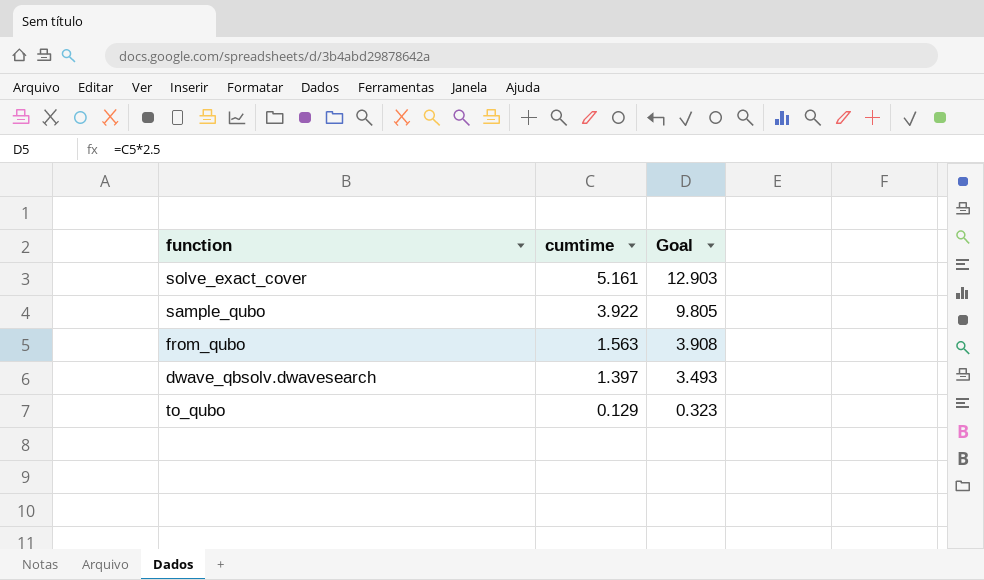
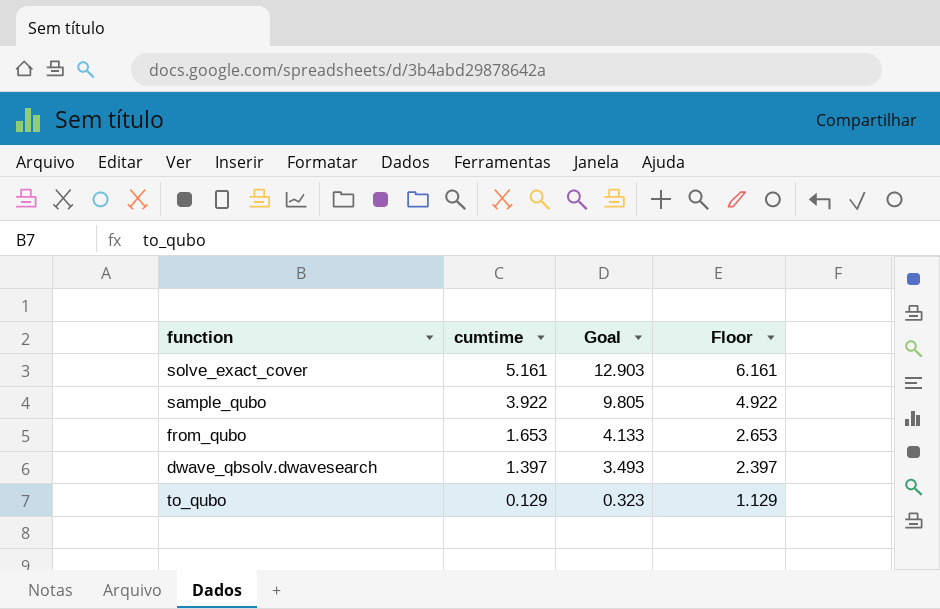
column Floor | formula: none -> [cumtime] + 1
from_qubo | cumtime: 1.563 -> 1.653
from_qubo | Goal: 3.908 -> 4.133

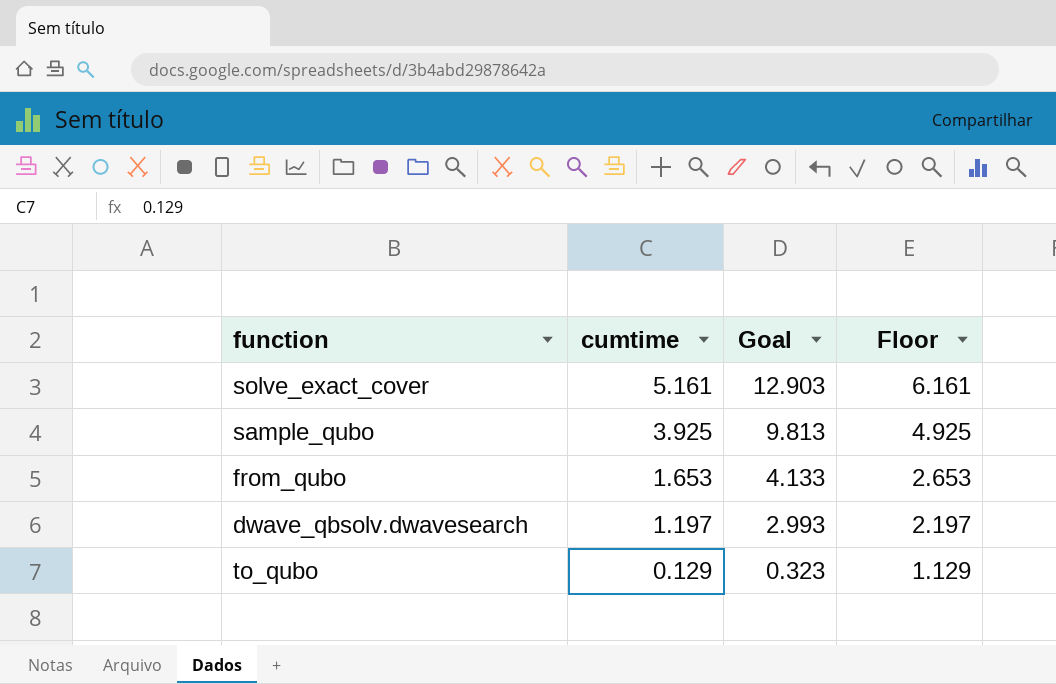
sample_qubo | cumtime: 3.922 -> 3.925
sample_qubo | Goal: 9.805 -> 9.813
sample_qubo | Floor: 4.922 -> 4.925
dwave_qbsolv.dwavesearch | cumtime: 1.397 -> 1.197
dwave_qbsolv.dwavesearch | Goal: 3.493 -> 2.993
dwave_qbsolv.dwavesearch | Floor: 2.397 -> 2.197

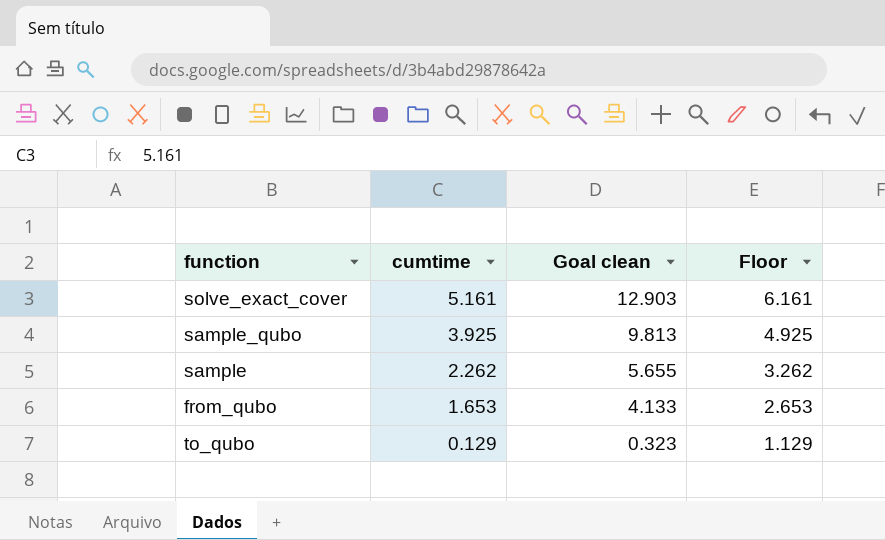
column name: Goal -> Goal clean
row dwave_qbsolv.dwavesearch: 1.197 | 2.993 | 2.197 -> none
row sample: none -> 2.262 | 5.655 | 3.262

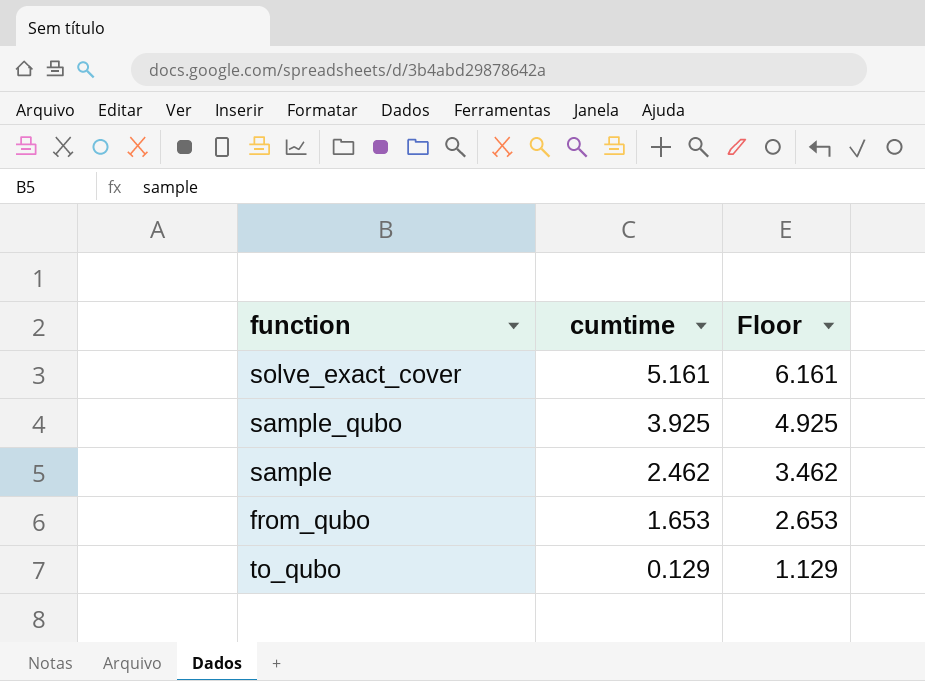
column Goal clean | formula: [cumtime] * 2.5 -> none
sample | cumtime: 2.262 -> 2.462
sample | Floor: 3.262 -> 3.462

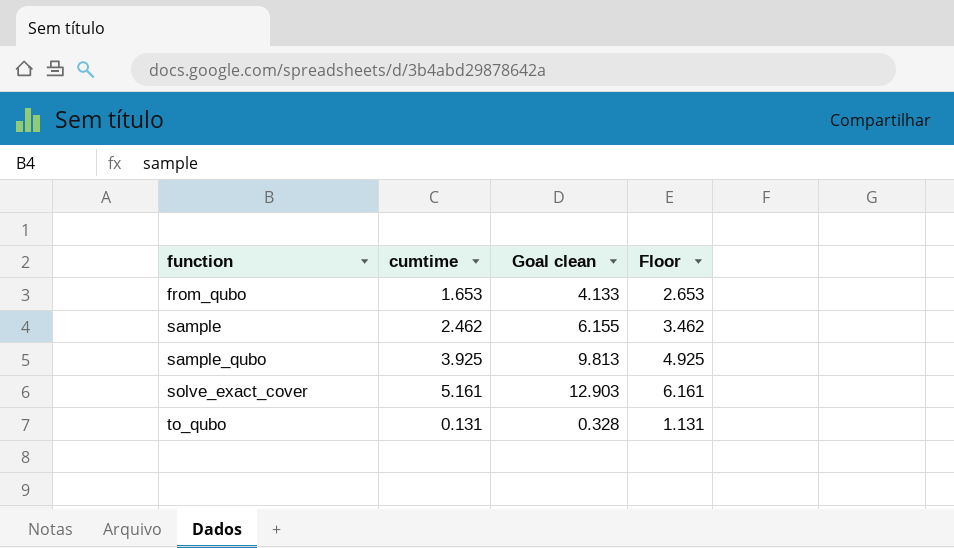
row order: cumtime descending -> function ascending
column Goal clean | formula: none -> [cumtime] * 2.5
to_qubo | cumtime: 0.129 -> 0.131
to_qubo | Floor: 1.129 -> 1.131

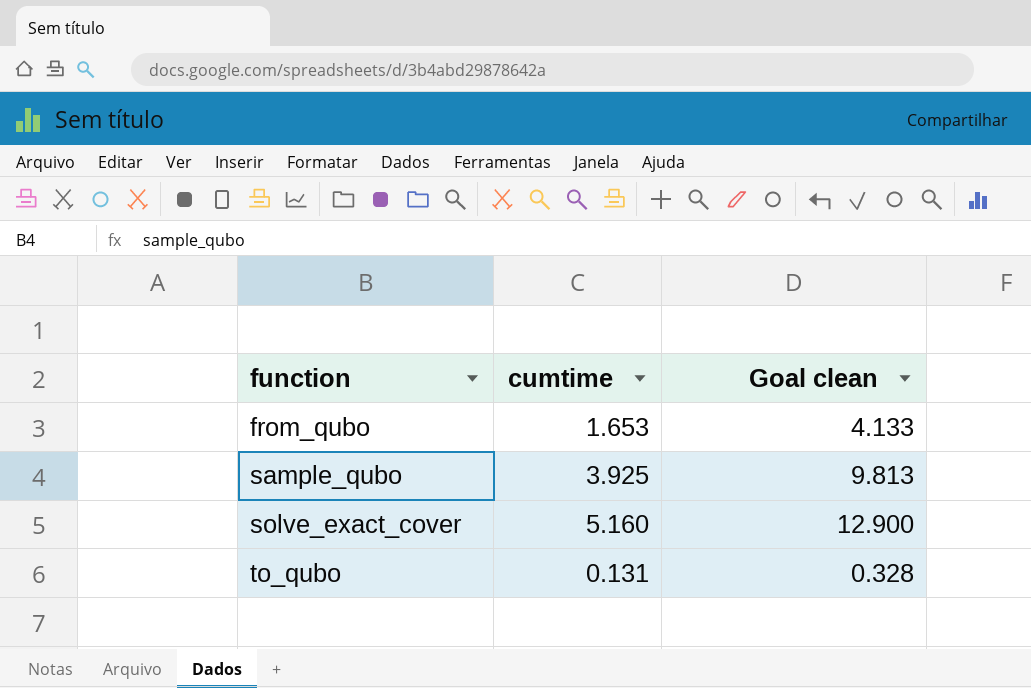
column Floor | formula: [cumtime] + 1 -> none
row sample: 2.462 | 6.155 | 3.462 -> none
solve_exact_cover | cumtime: 5.161 -> 5.160
solve_exact_cover | Goal clean: 12.903 -> 12.900

